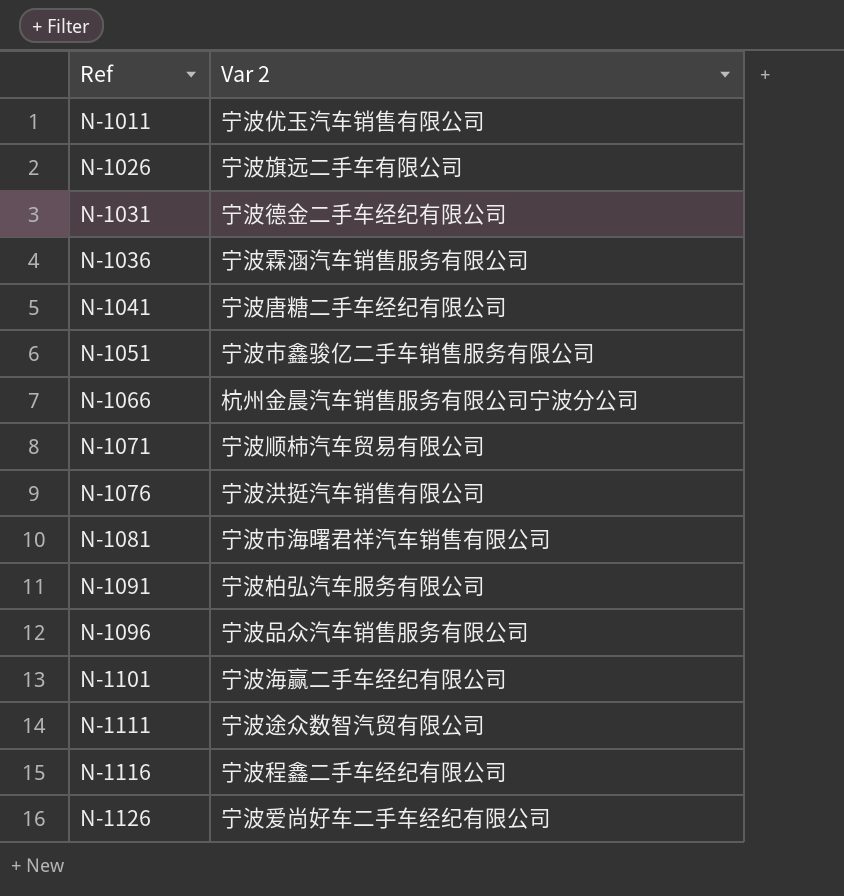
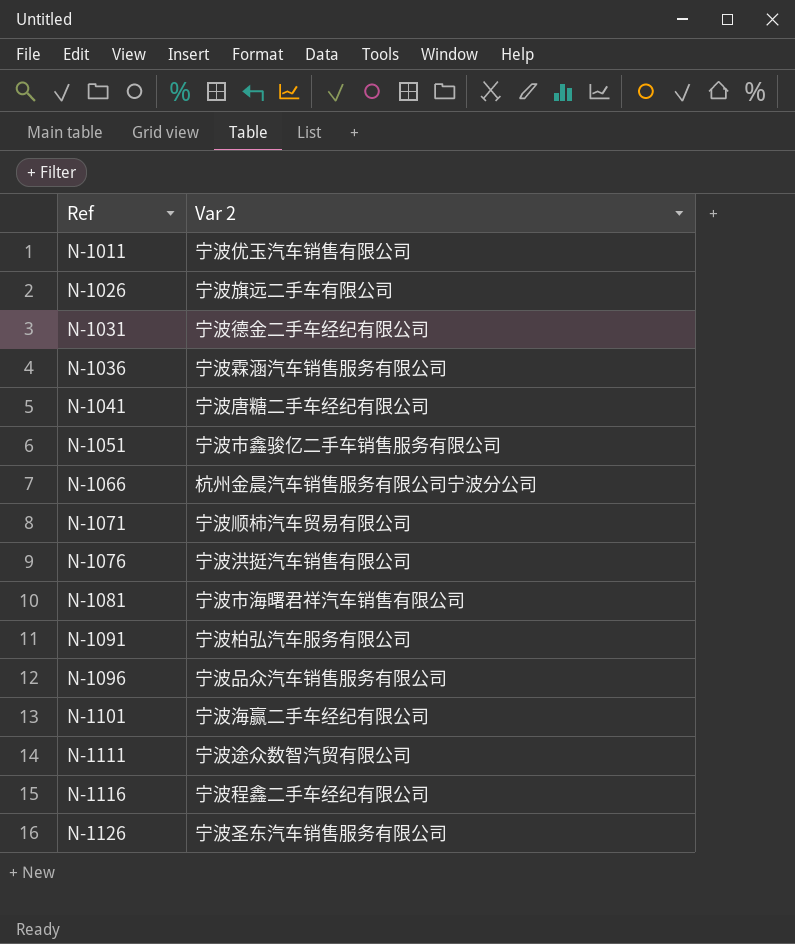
N-1126 | Var 2: 宁波爱尚好车二手车经纪有限公司 -> 宁波圣东汽车销售服务有限公司

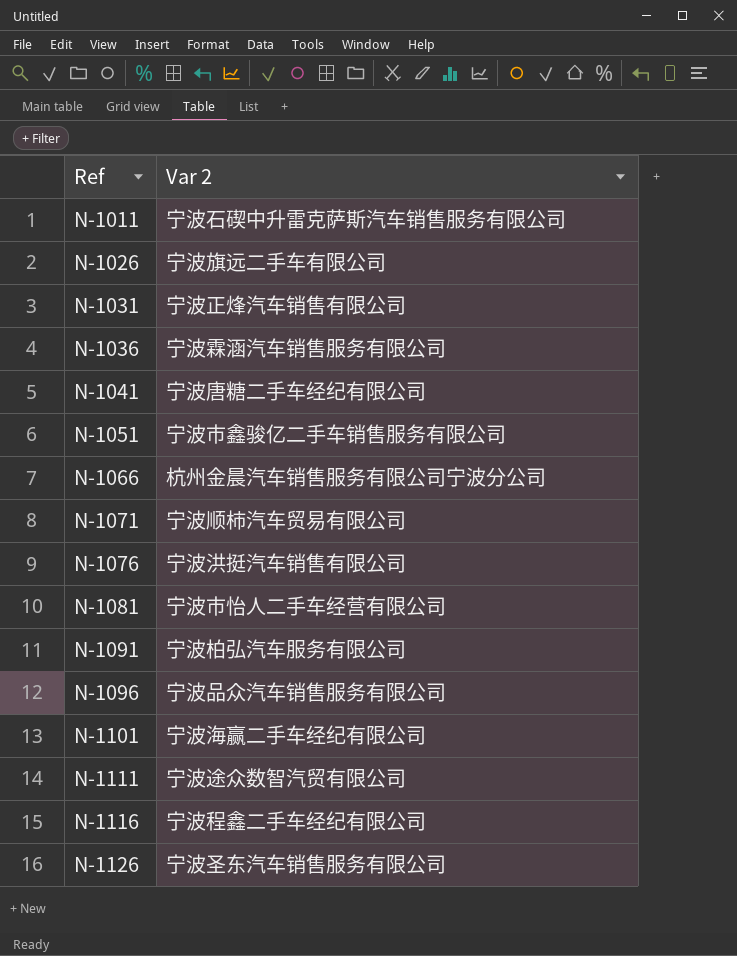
N-1011 | Var 2: 宁波优玉汽车销售有限公司 -> 宁波石碶中升雷克萨斯汽车销售服务有限公司
N-1031 | Var 2: 宁波德金二手车经纪有限公司 -> 宁波正烽汽车销售有限公司
N-1081 | Var 2: 宁波市海曙君祥汽车销售有限公司 -> 宁波市怡人二手车经营有限公司

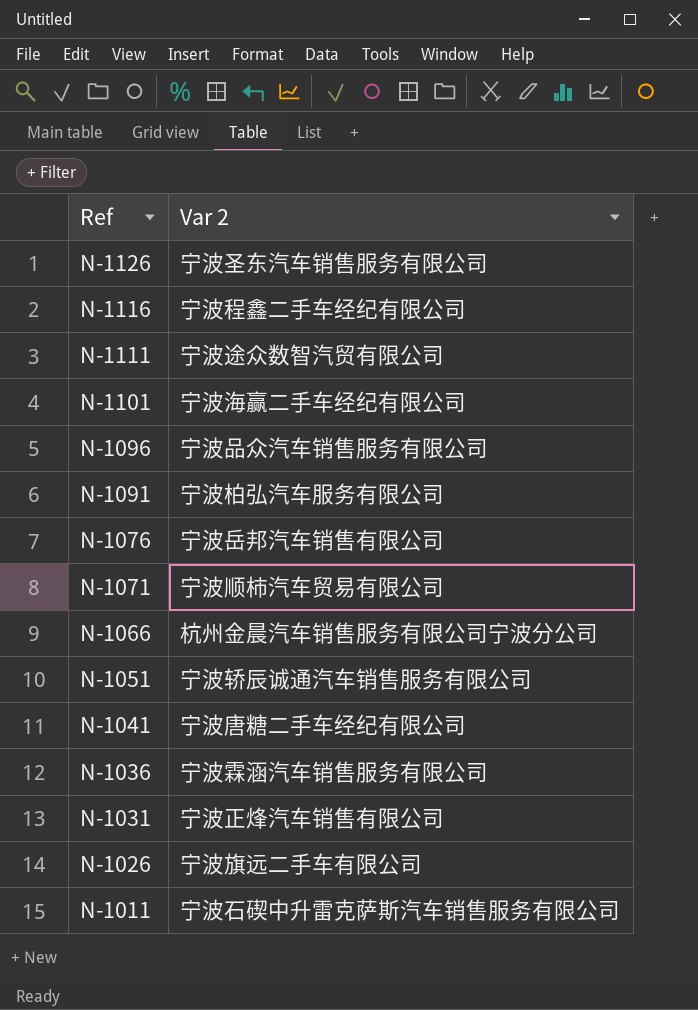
row order: Ref ascending -> Ref descending
row N-1081: 宁波市怡人二手车经营有限公司 -> none
N-1076 | Var 2: 宁波洪挺汽车销售有限公司 -> 宁波岳邦汽车销售有限公司
N-1051 | Var 2: 宁波市鑫骏亿二手车销售服务有限公司 -> 宁波轿辰诚通汽车销售服务有限公司

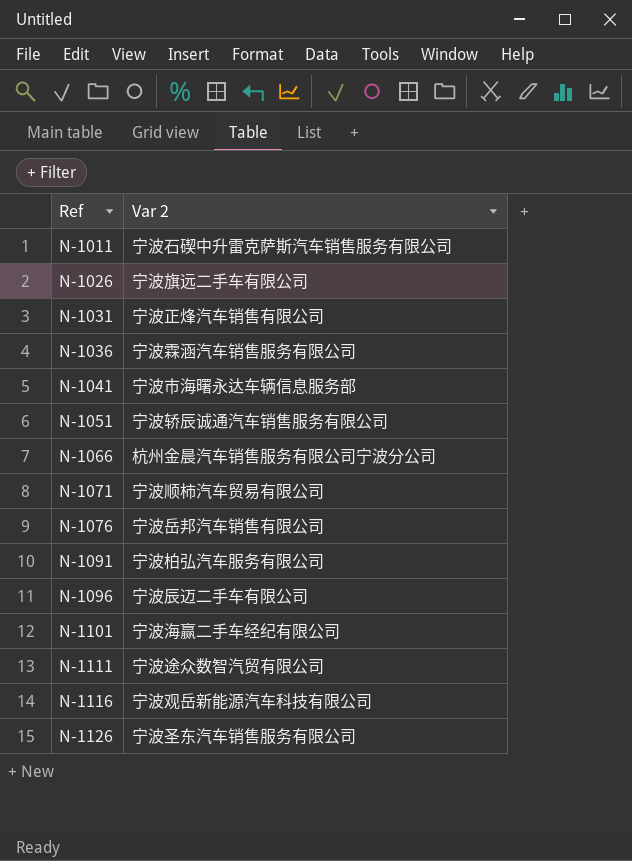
row order: Ref descending -> Ref ascending
N-1041 | Var 2: 宁波唐糖二手车经纪有限公司 -> 宁波市海曙永达车辆信息服务部
N-1096 | Var 2: 宁波品众汽车销售服务有限公司 -> 宁波辰迈二手车有限公司
N-1116 | Var 2: 宁波程鑫二手车经纪有限公司 -> 宁波观岳新能源汽车科技有限公司

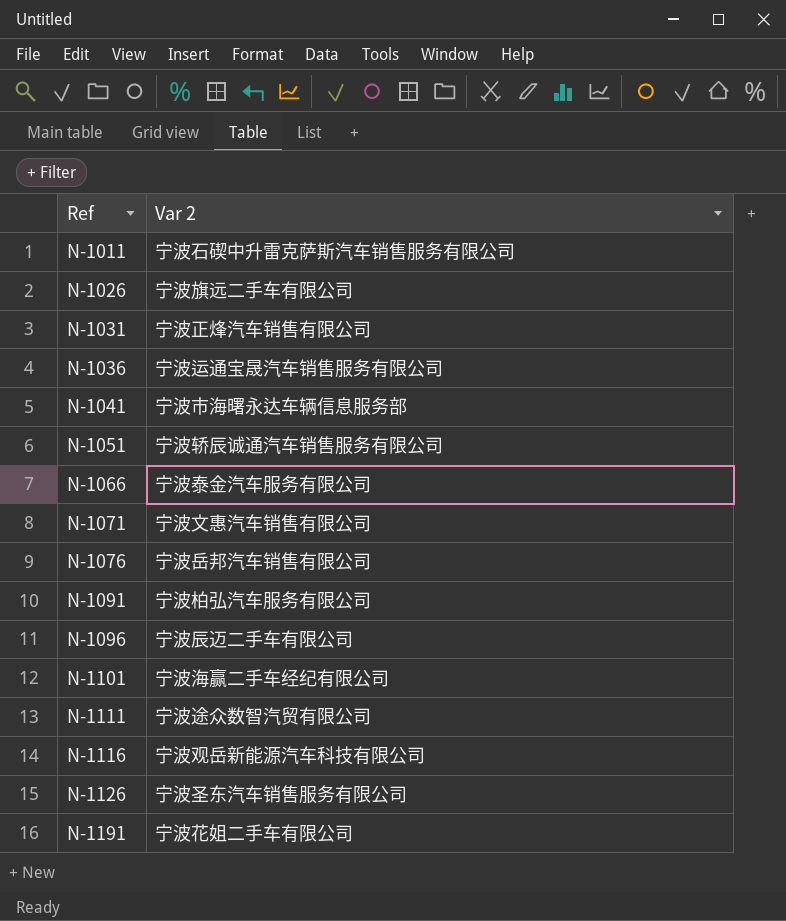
N-1036 | Var 2: 宁波霖涵汽车销售服务有限公司 -> 宁波运通宝晟汽车销售服务有限公司
N-1066 | Var 2: 杭州金晨汽车销售服务有限公司宁波分公司 -> 宁波泰金汽车服务有限公司
N-1071 | Var 2: 宁波顺柿汽车贸易有限公司 -> 宁波文惠汽车销售有限公司
row N-1191: none -> 宁波花姐二手车有限公司

